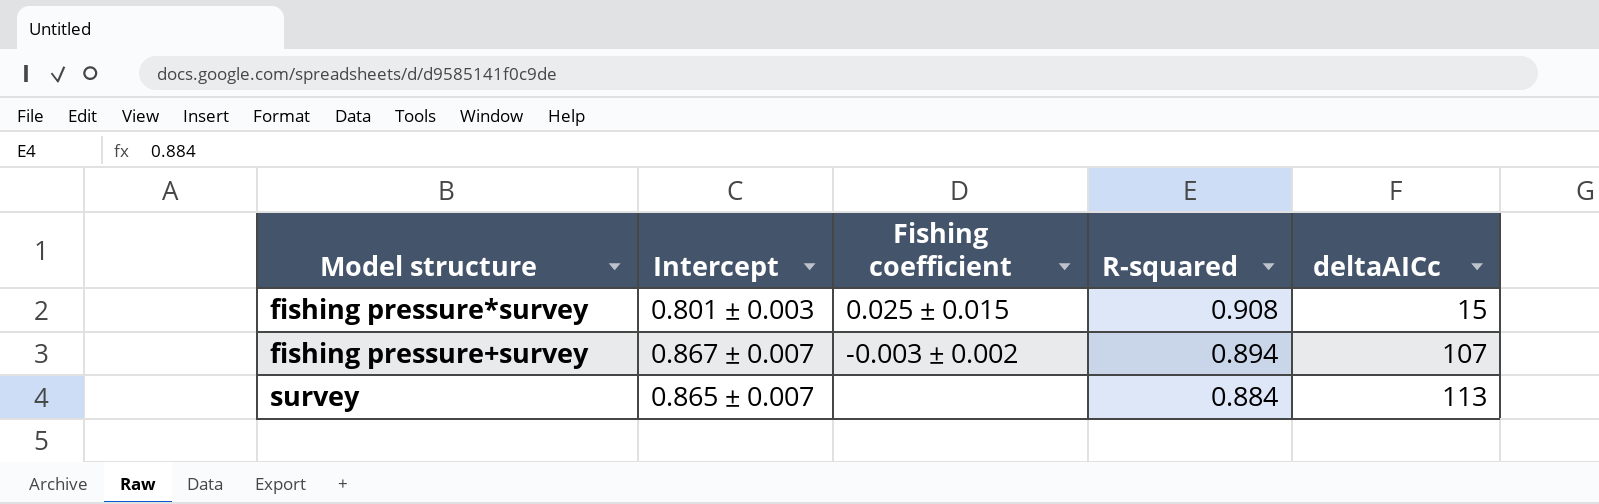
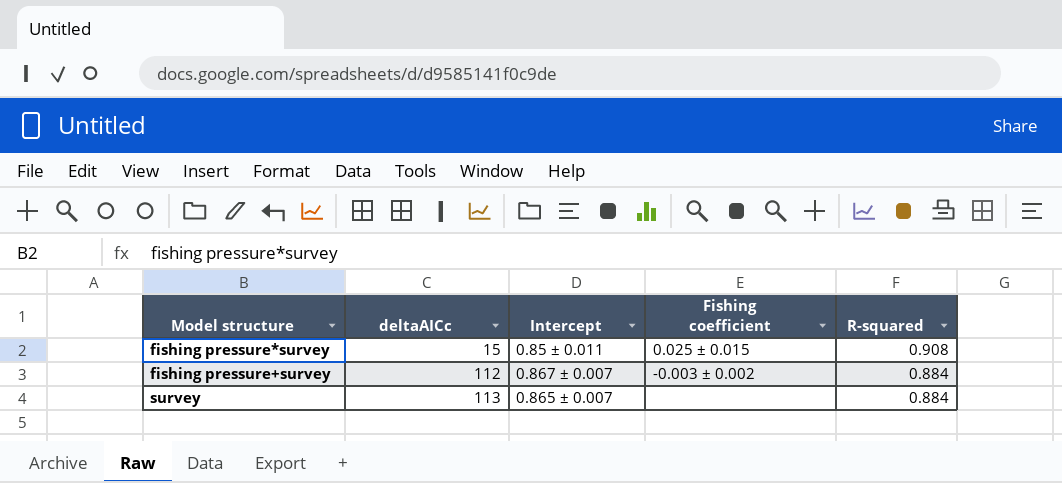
column deltaAICc | position: 5 -> 2
fishing pressure*survey | Intercept: 0.801 ± 0.003 -> 0.85 ± 0.011
fishing pressure+survey | deltaAICc: 107 -> 112
fishing pressure+survey | R-squared: 0.894 -> 0.884

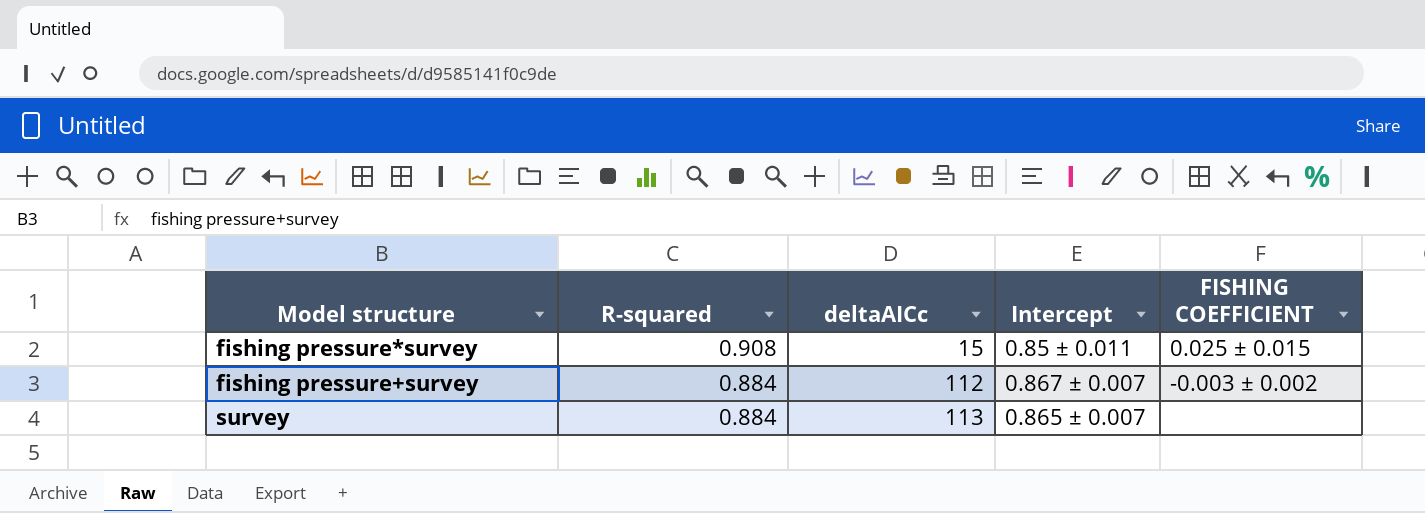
column R-squared | position: 5 -> 2
column name: Fishing coefficient -> FISHING COEFFICIENT

